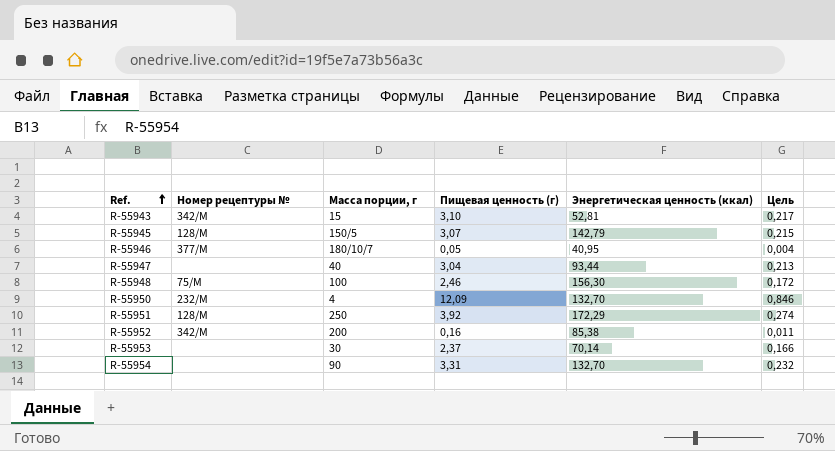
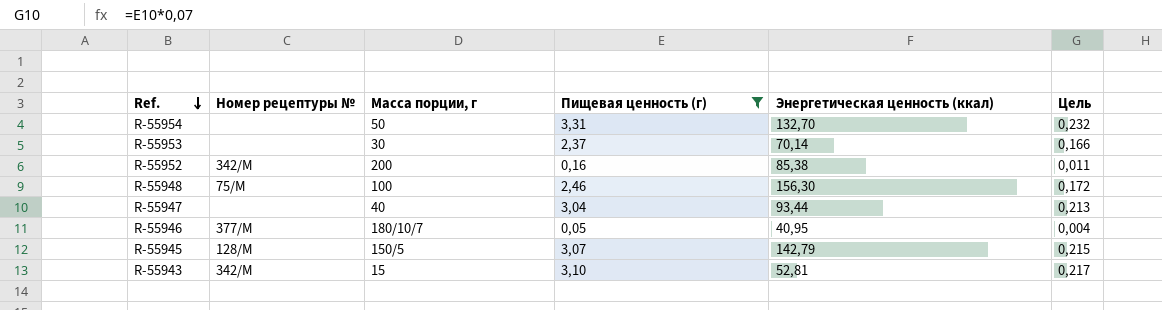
filter: none -> Пищевая ценность (г) <= 3,31
row order: Ref. ascending -> Ref. descending
R-55954 | Масса порции, г: 90 -> 50

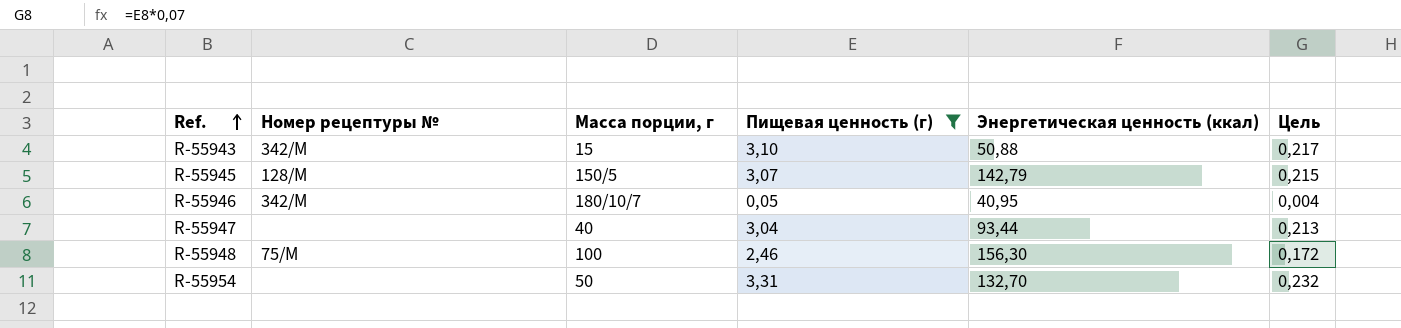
row order: Ref. descending -> Ref. ascending
row R-55953: none | 30 | 2,37 | 70,14 | 0,166 -> none
row R-55952: 342/М | 200 | 0,16 | 85,38 | 0,011 -> none
R-55943 | Энергетическая ценность (ккал): 52,81 -> 50,88
R-55946 | Номер рецептуры №: 377/М -> 342/М

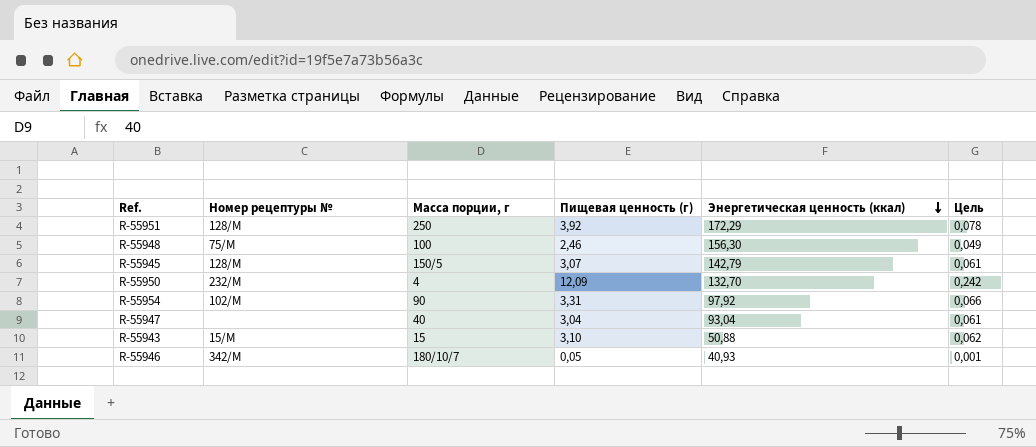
filter: Пищевая ценность (г) <= 3,31 -> none
row order: Ref. ascending -> Энергетическая ценность (ккал) descending
column Цель | formula: [Пищевая ценность (г)] * 0,07 -> [Пищевая ценность (г)] * 0,02
R-55954 | Номер рецептуры №: none -> 102/М
R-55954 | Масса порции, г: 50 -> 90
R-55954 | Энергетическая ценность (ккал): 132,70 -> 97,92
R-55947 | Энергетическая ценность (ккал): 93,44 -> 93,04
R-55943 | Номер рецептуры №: 342/М -> 15/М
R-55946 | Энергетическая ценность (ккал): 40,95 -> 40,93

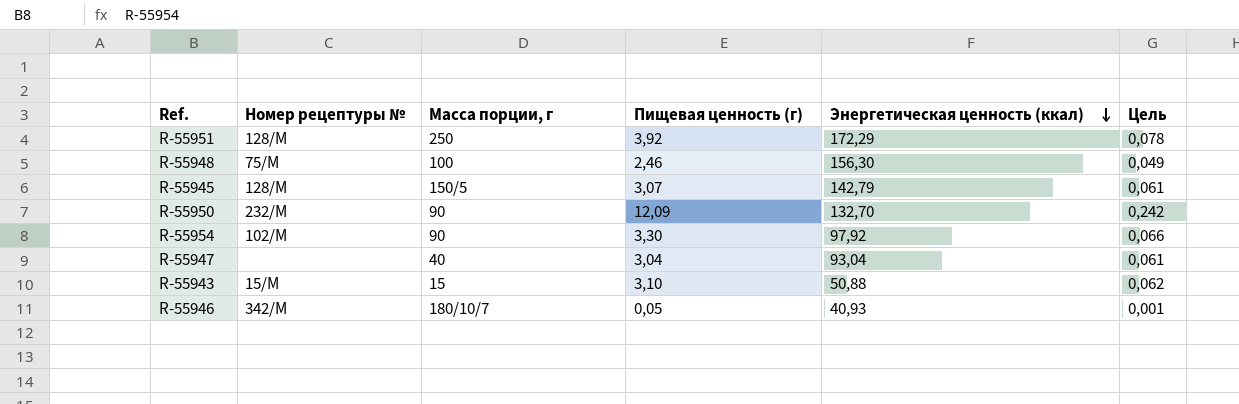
R-55950 | Масса порции, г: 4 -> 90
R-55954 | Пищевая ценность (г): 3,31 -> 3,30

